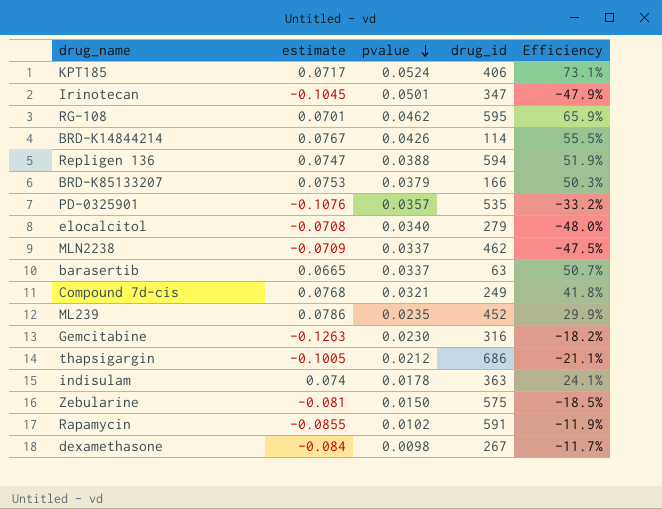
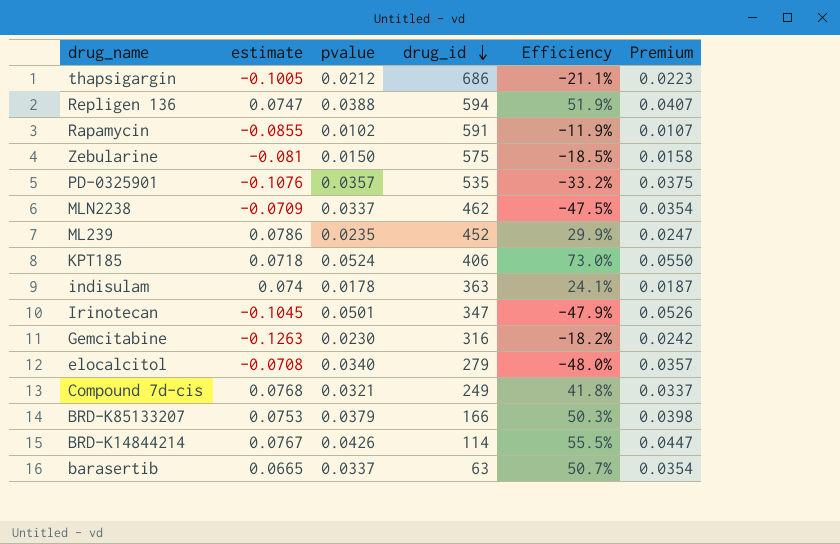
row order: pvalue descending -> drug_id descending
column Premium | formula: none -> [pvalue] * 1.05
row RG-108: 0.0701 | 0.0462 | 595 | 65.9% -> none
row dexamethasone: -0.084 | 0.0098 | 267 | -11.7% -> none
KPT185 | estimate: 0.0717 -> 0.0718
KPT185 | Efficiency: 73.1% -> 73.0%

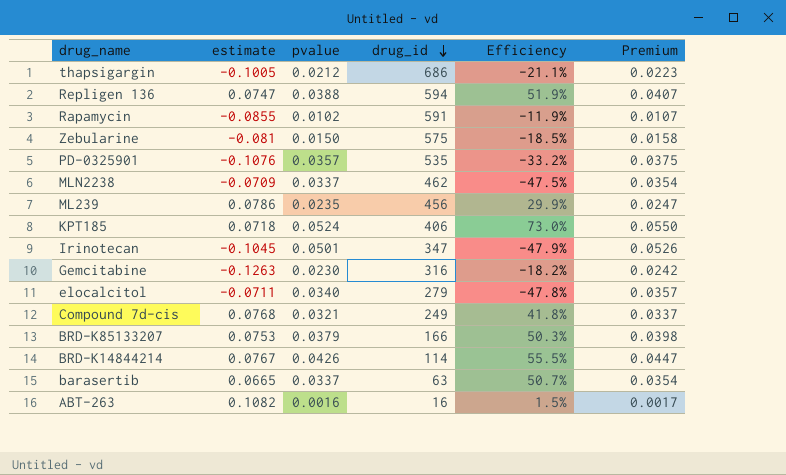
row indisulam: 0.074 | 0.0178 | 363 | 24.1% | 0.0187 -> none
ML239 | drug_id: 452 -> 456
elocalcitol | estimate: -0.0708 -> -0.0711
elocalcitol | Efficiency: -48.0% -> -47.8%
row ABT-263: none -> 0.1082 | 0.0016 | 16 | 1.5% | 0.0017

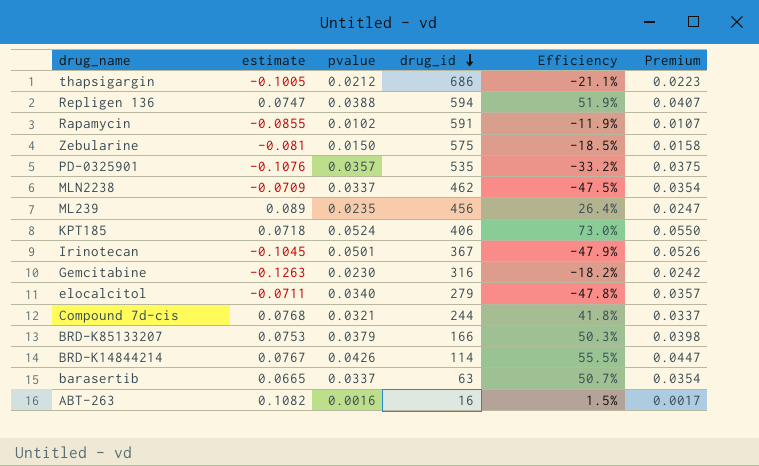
ML239 | estimate: 0.0786 -> 0.089
ML239 | Efficiency: 29.9% -> 26.4%
Irinotecan | drug_id: 347 -> 367
Compound 7d-cis | drug_id: 249 -> 244

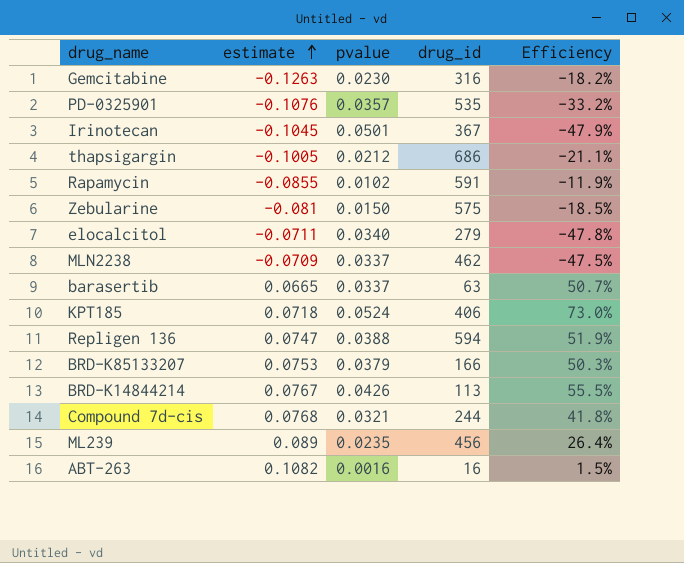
row order: drug_id descending -> estimate ascending
column Premium | formula: [pvalue] * 1.05 -> none
BRD-K14844214 | drug_id: 114 -> 113

